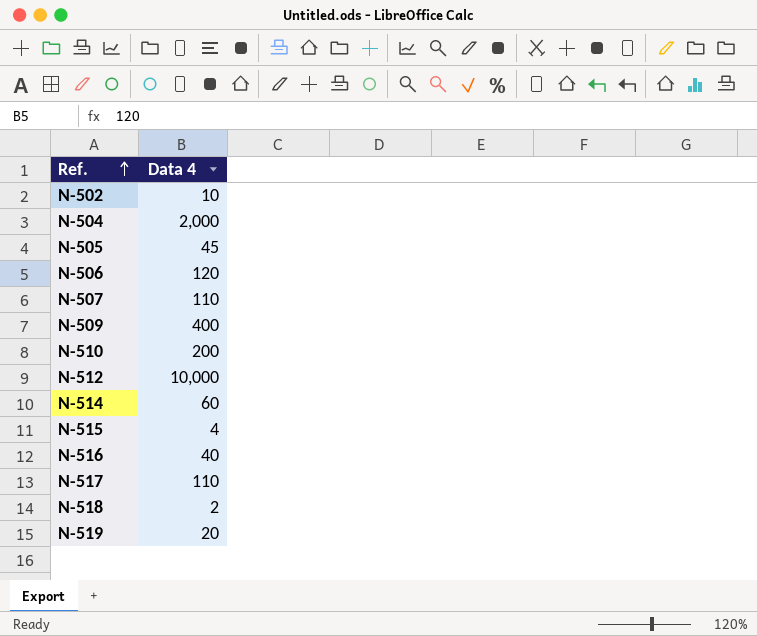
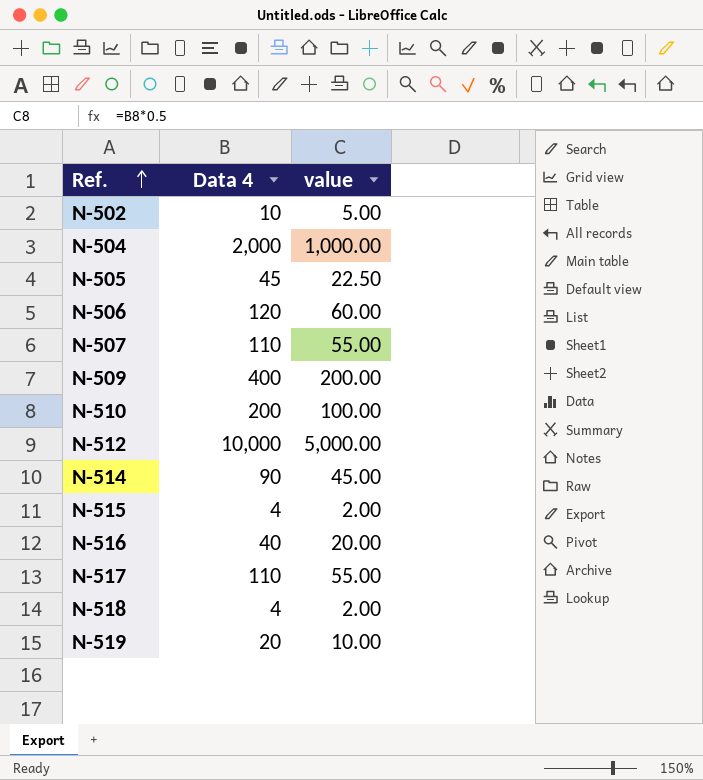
column value | formula: none -> [Data 4] * 0.5
N-514 | Data 4: 60 -> 90
N-518 | Data 4: 2 -> 4

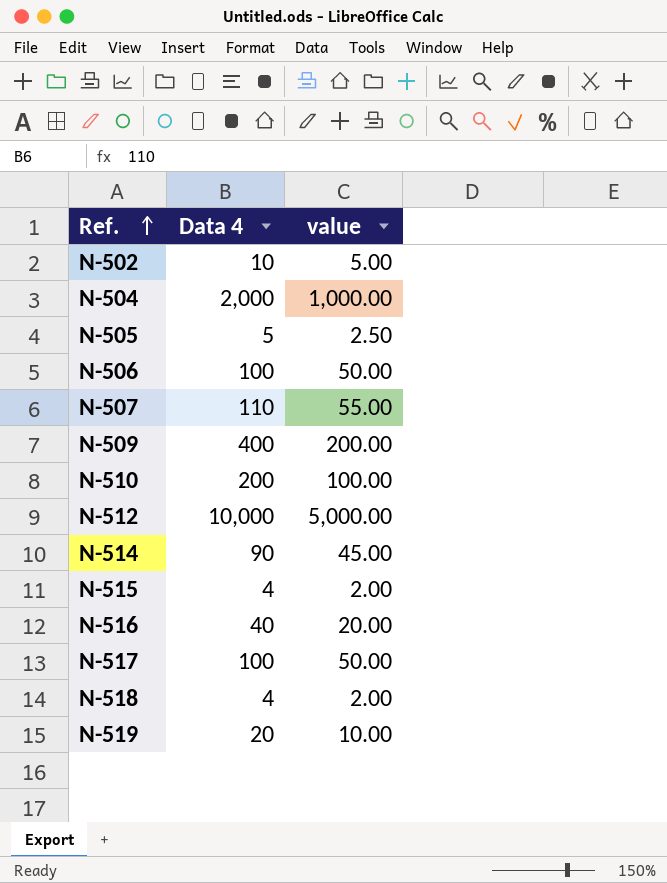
N-505 | Data 4: 45 -> 5
N-505 | value: 22.50 -> 2.50
N-506 | Data 4: 120 -> 100
N-506 | value: 60.00 -> 50.00
N-517 | Data 4: 110 -> 100
N-517 | value: 55.00 -> 50.00

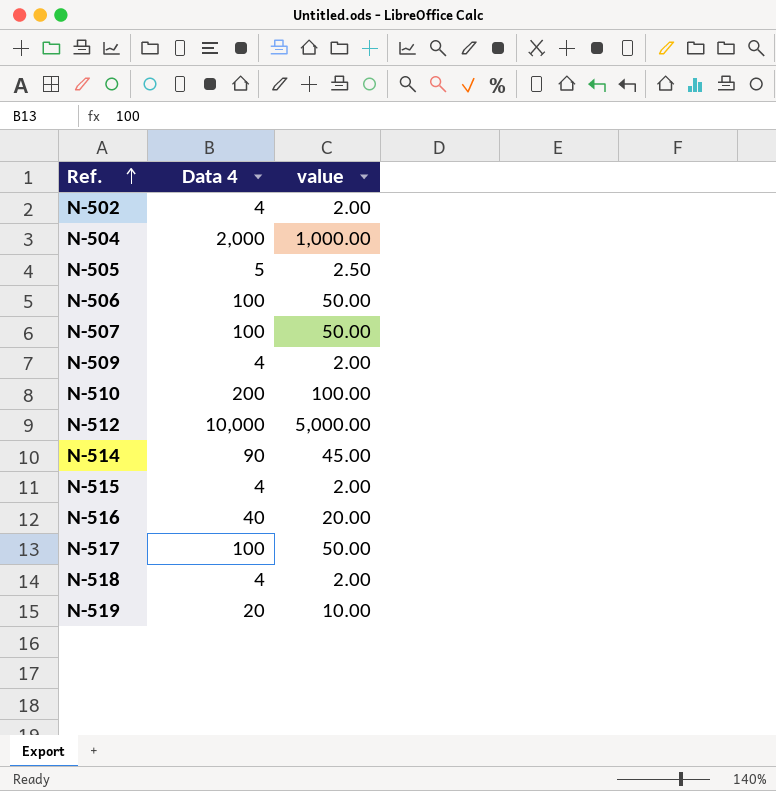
N-502 | Data 4: 10 -> 4
N-502 | value: 5.00 -> 2.00
N-507 | Data 4: 110 -> 100
N-507 | value: 55.00 -> 50.00
N-509 | Data 4: 400 -> 4
N-509 | value: 200.00 -> 2.00

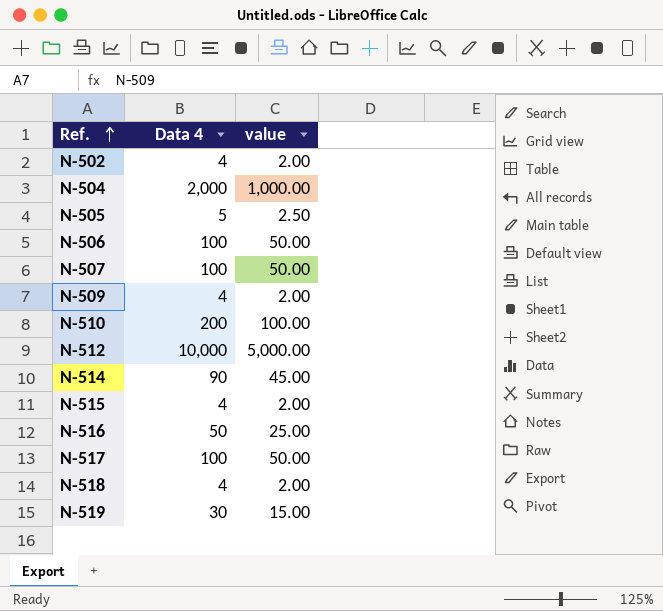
N-516 | Data 4: 40 -> 50
N-516 | value: 20.00 -> 25.00
N-519 | Data 4: 20 -> 30
N-519 | value: 10.00 -> 15.00

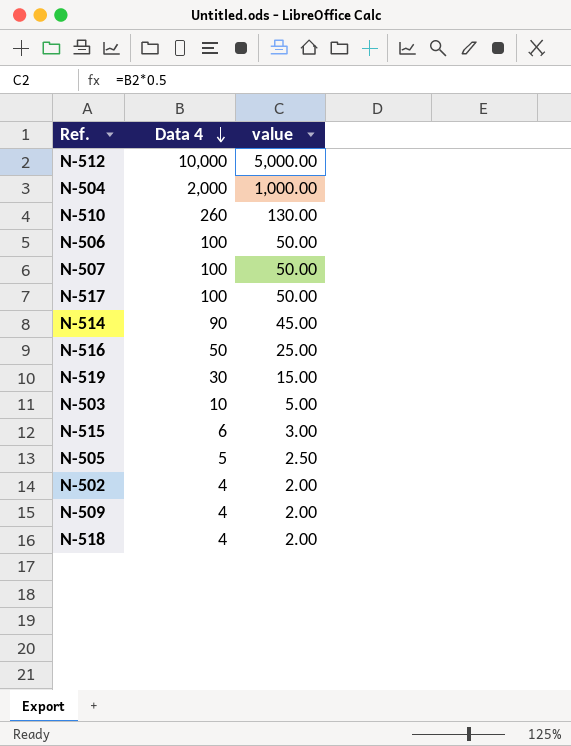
row order: Ref. ascending -> Data 4 descending
N-510 | Data 4: 200 -> 260
N-510 | value: 100.00 -> 130.00
row N-503: none -> 10 | 5.00
N-515 | Data 4: 4 -> 6
N-515 | value: 2.00 -> 3.00

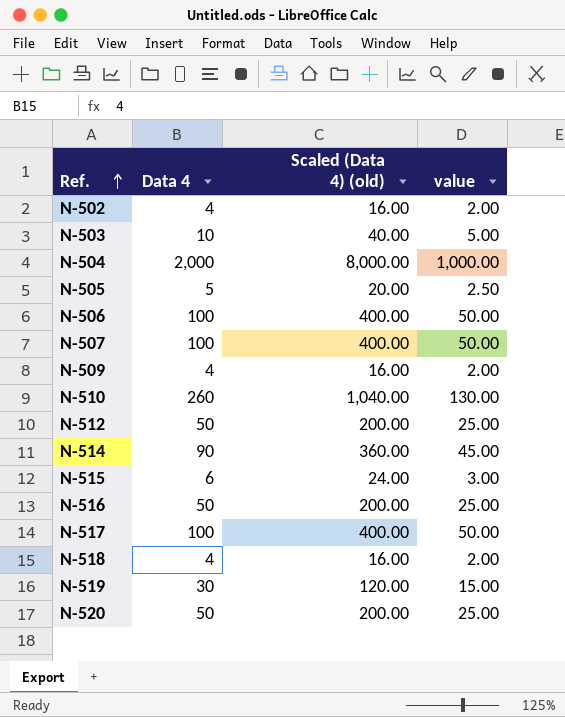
row order: Data 4 descending -> Ref. ascending
column Scaled (Data 4) (old) | formula: none -> [Data 4] * 4
N-512 | Data 4: 10,000 -> 50
N-512 | value: 5,000.00 -> 25.00
row N-520: none -> 50 | 200.00 | 25.00

